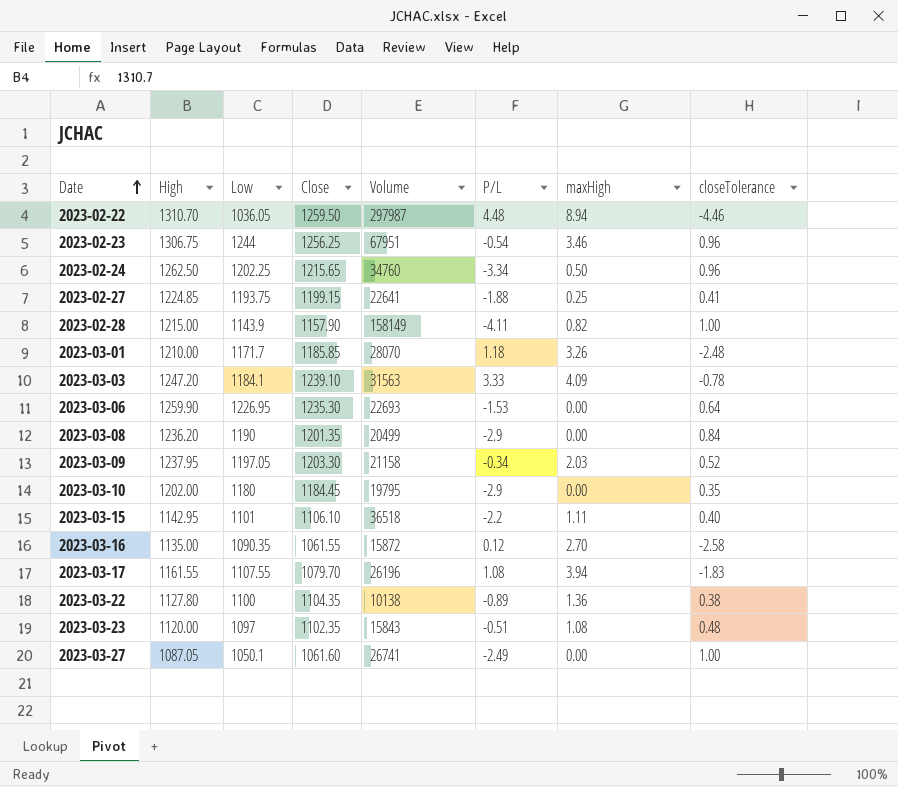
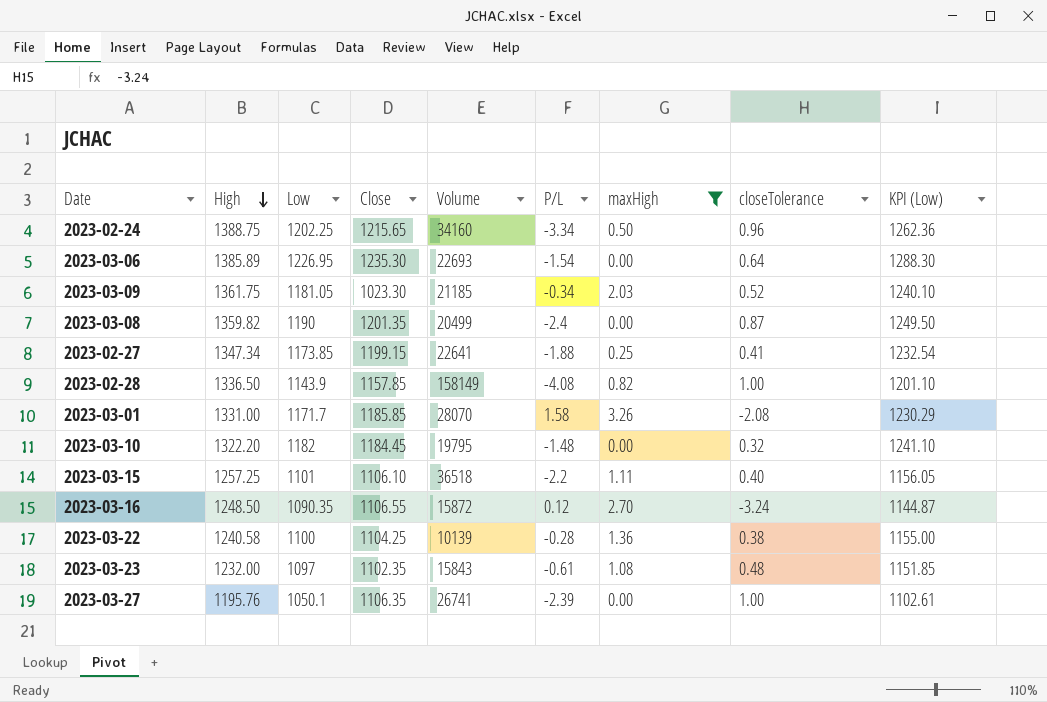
filter: none -> maxHigh <= 3.26
row order: Date ascending -> High descending
column KPI (Low) | formula: none -> [Low] * 1.05
2023-02-24 | High: 1262.50 -> 1388.75
2023-02-24 | Volume: 34760 -> 34160
2023-03-06 | High: 1259.90 -> 1385.89
2023-03-06 | P/L: -1.53 -> -1.54
2023-03-09 | High: 1237.95 -> 1361.75
2023-03-09 | Low: 1197.05 -> 1181.05
2023-03-09 | Close: 1203.30 -> 1023.30
2023-03-09 | Volume: 21158 -> 21185
2023-03-08 | High: 1236.20 -> 1359.82
2023-03-08 | P/L: -2.9 -> -2.4
2023-03-08 | closeTolerance: 0.84 -> 0.87
2023-02-27 | High: 1224.85 -> 1347.34
2023-02-27 | Low: 1193.75 -> 1173.85
2023-02-28 | High: 1215.00 -> 1336.50
2023-02-28 | Close: 1157.90 -> 1157.85
2023-02-28 | P/L: -4.11 -> -4.08
2023-03-01 | High: 1210.00 -> 1331.00
2023-03-01 | P/L: 1.18 -> 1.58
2023-03-01 | closeTolerance: -2.48 -> -2.08
2023-03-10 | High: 1202.00 -> 1322.20
2023-03-10 | Low: 1180 -> 1182
2023-03-10 | P/L: -2.9 -> -1.48
2023-03-10 | closeTolerance: 0.35 -> 0.32
2023-03-15 | High: 1142.95 -> 1257.25
2023-03-16 | High: 1135.00 -> 1248.50
2023-03-16 | Close: 1061.55 -> 1106.55
2023-03-16 | closeTolerance: -2.58 -> -3.24
2023-03-22 | High: 1127.80 -> 1240.58
2023-03-22 | Close: 1104.35 -> 1104.25
2023-03-22 | Volume: 10138 -> 10139
2023-03-22 | P/L: -0.89 -> -0.28
2023-03-23 | High: 1120.00 -> 1232.00
2023-03-23 | P/L: -0.51 -> -0.61
2023-03-27 | High: 1087.05 -> 1195.76
2023-03-27 | Close: 1061.60 -> 1106.35
2023-03-27 | P/L: -2.49 -> -2.39

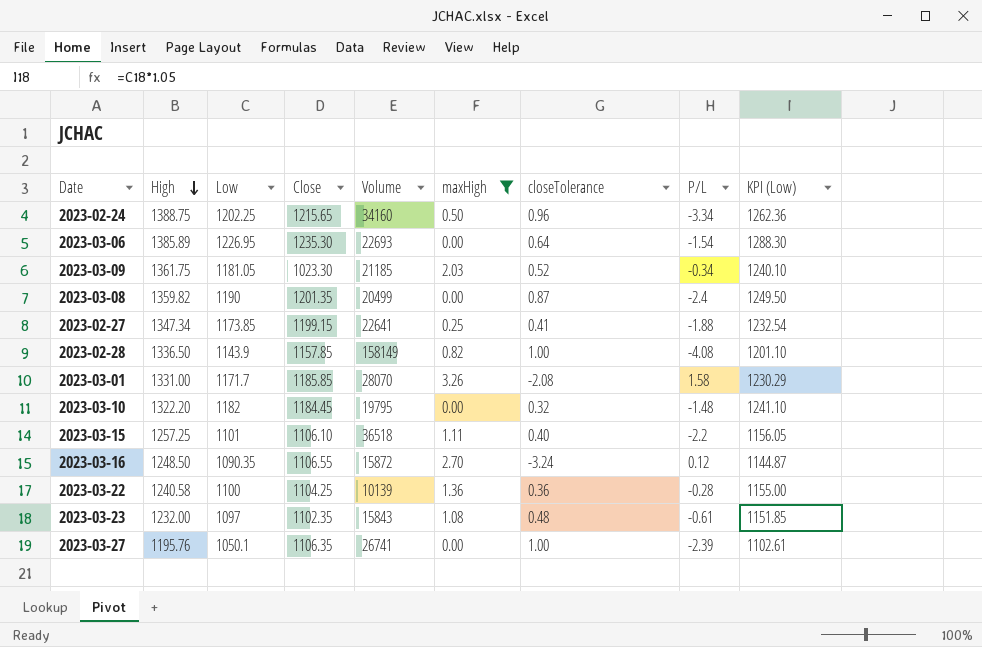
column P/L | position: 6 -> 8
2023-03-22 | closeTolerance: 0.38 -> 0.36

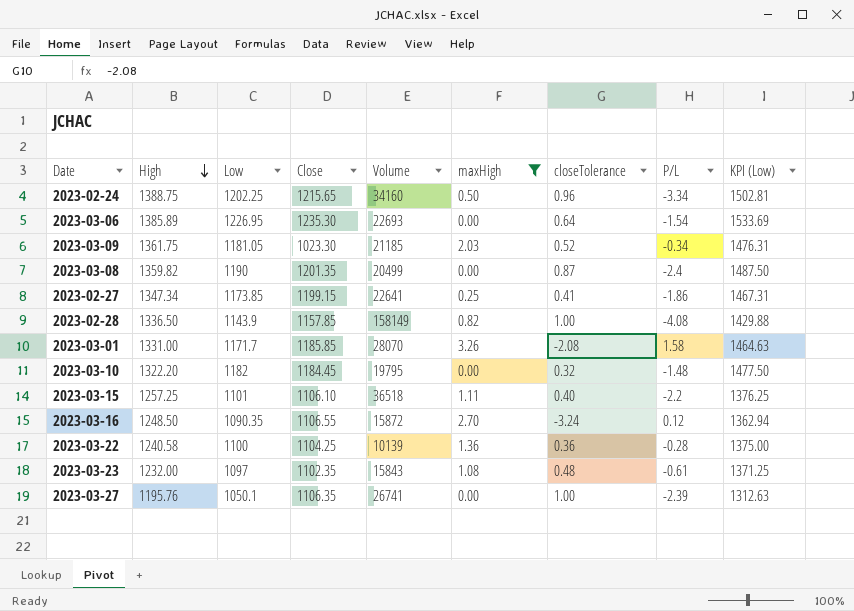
column KPI (Low) | formula: [Low] * 1.05 -> [Low] * 1.25
2023-02-27 | P/L: -1.88 -> -1.86

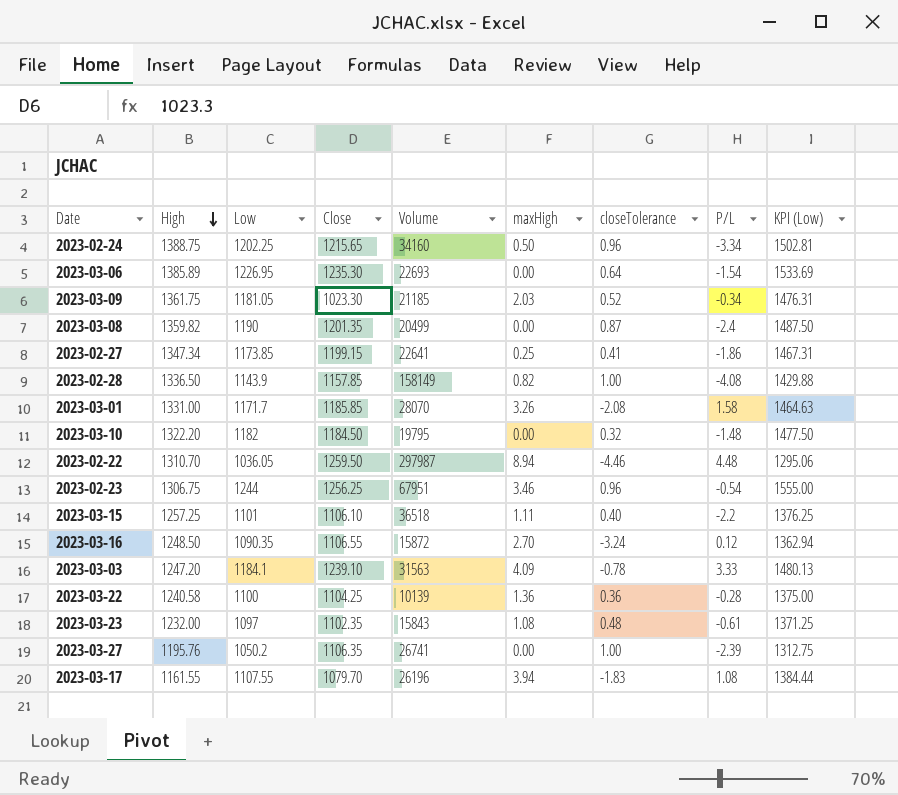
filter: maxHigh <= 3.26 -> none
2023-03-10 | Close: 1184.45 -> 1184.50
2023-03-27 | Low: 1050.1 -> 1050.2
2023-03-27 | KPI (Low): 1312.63 -> 1312.75

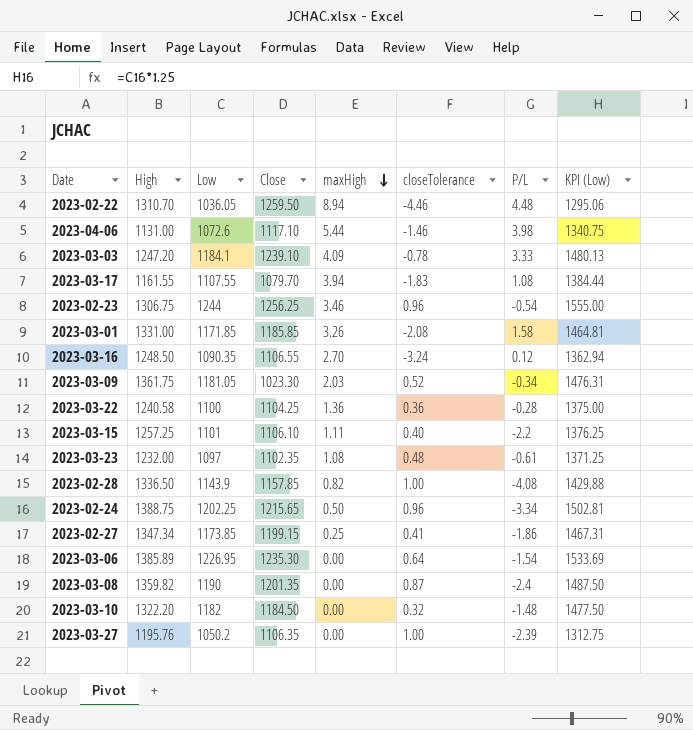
row order: High descending -> maxHigh descending
column Volume | position: 5 -> none
row 2023-04-06: none -> 1131.00 | 1072.6 | 1117.10 | 5.44 | -1.46 | 3.98 | 1340.75
2023-03-01 | Low: 1171.7 -> 1171.85
2023-03-01 | KPI (Low): 1464.63 -> 1464.81

